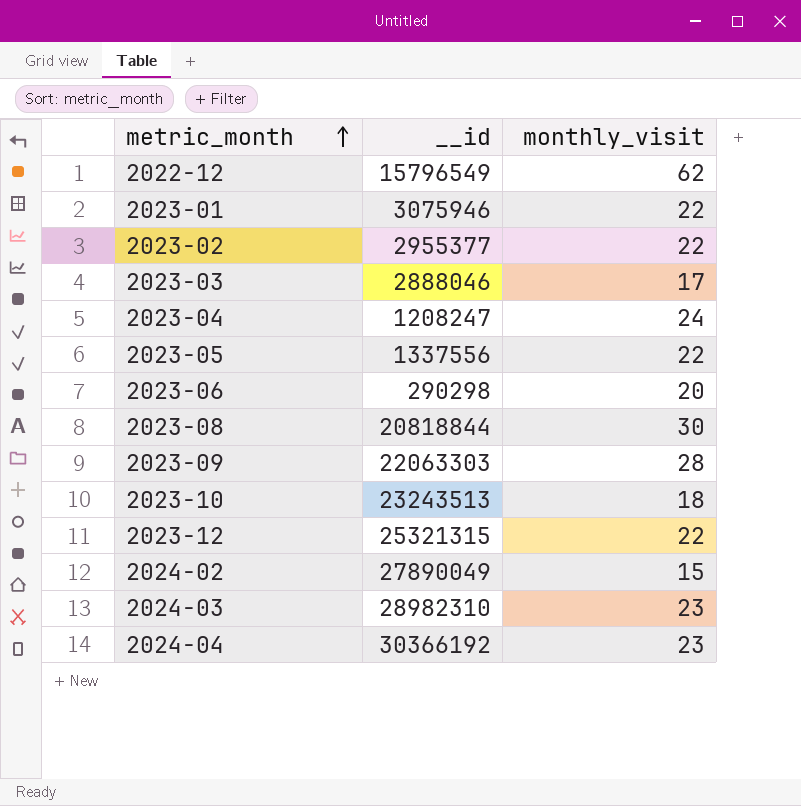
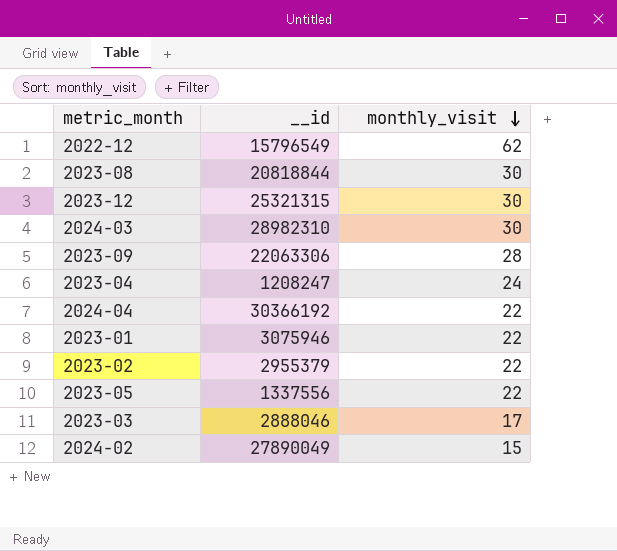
row order: metric_month ascending -> monthly_visit descending
row 2023-06: 290298 | 20 -> none
row 2023-10: 23243513 | 18 -> none
2023-12 | monthly_visit: 22 -> 30
2024-03 | monthly_visit: 23 -> 30
2023-09 | __id: 22063303 -> 22063306
2024-04 | monthly_visit: 23 -> 22
2023-02 | __id: 2955377 -> 2955379

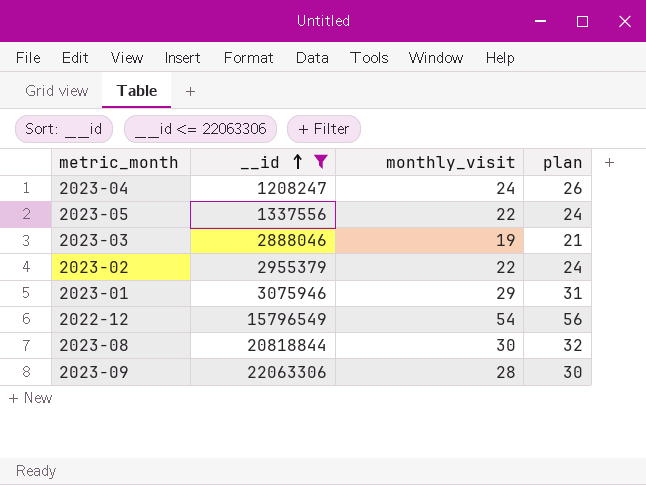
filter: none -> __id <= 22063306
row order: monthly_visit descending -> __id ascending
column plan | formula: none -> [monthly_visit] + 2
2023-03 | monthly_visit: 17 -> 19
2023-01 | monthly_visit: 22 -> 29
2022-12 | monthly_visit: 62 -> 54

